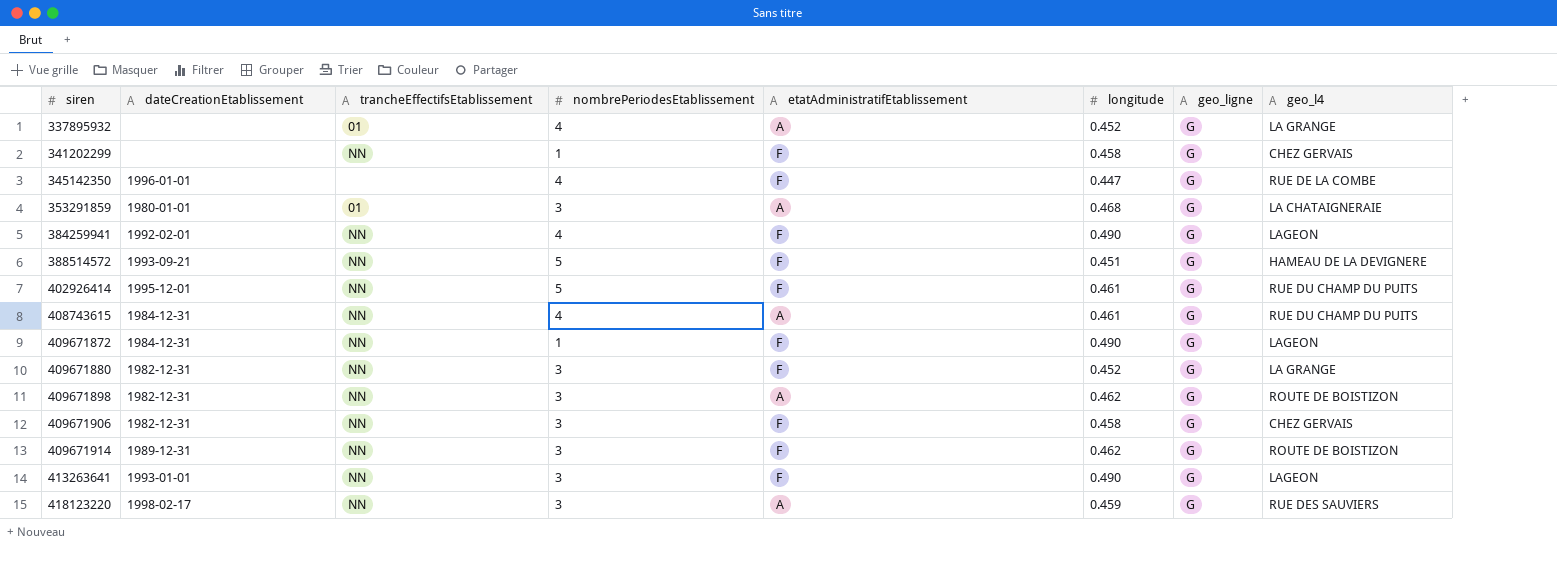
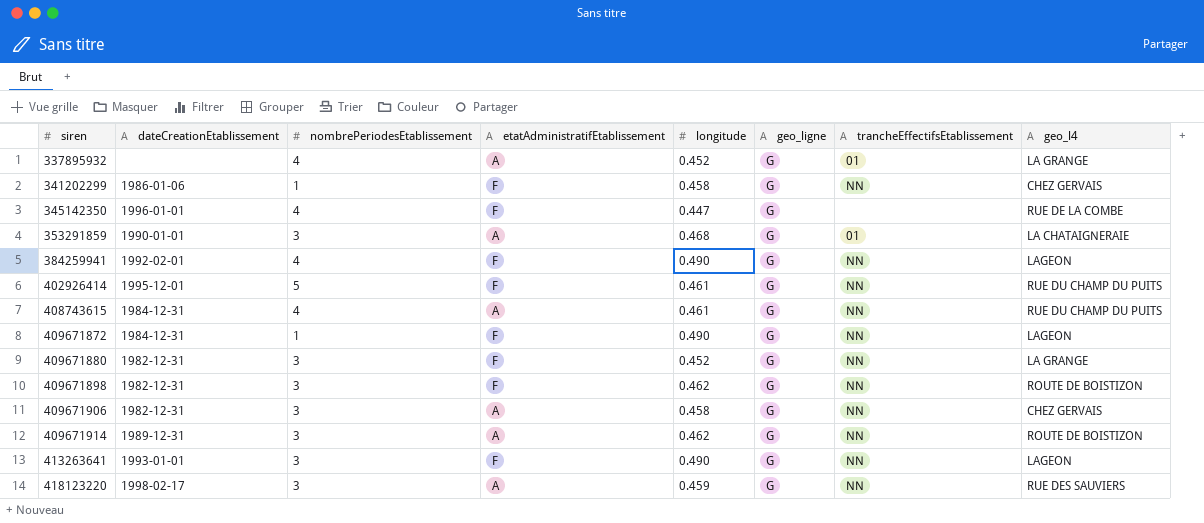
column trancheEffectifsEtablissement | position: 3 -> 7
row 388514572: 1993-09-21 | NN | 5 | F | 0.451 | G | HAMEAU DE LA DEVIGNERE -> none
341202299 | dateCreationEtablissement: none -> 1986-01-06
353291859 | dateCreationEtablissement: 1980-01-01 -> 1990-01-01
409671898 | etatAdministratifEtablissement: A -> F
409671906 | etatAdministratifEtablissement: F -> A
409671914 | etatAdministratifEtablissement: F -> A

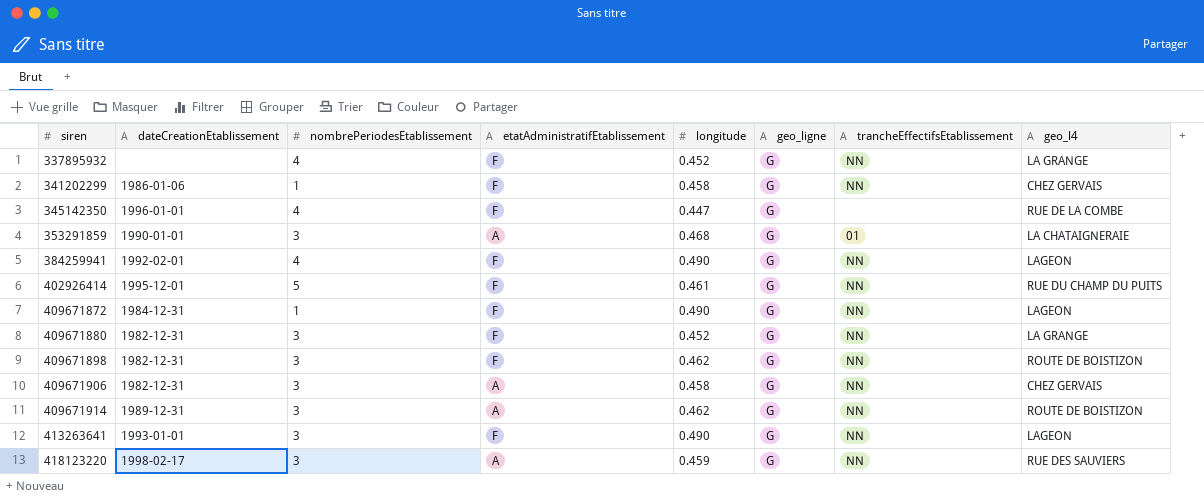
row 408743615: 1984-12-31 | 4 | A | 0.461 | G | NN | RUE DU CHAMP DU PUITS -> none
337895932 | etatAdministratifEtablissement: A -> F
337895932 | trancheEffectifsEtablissement: 01 -> NN

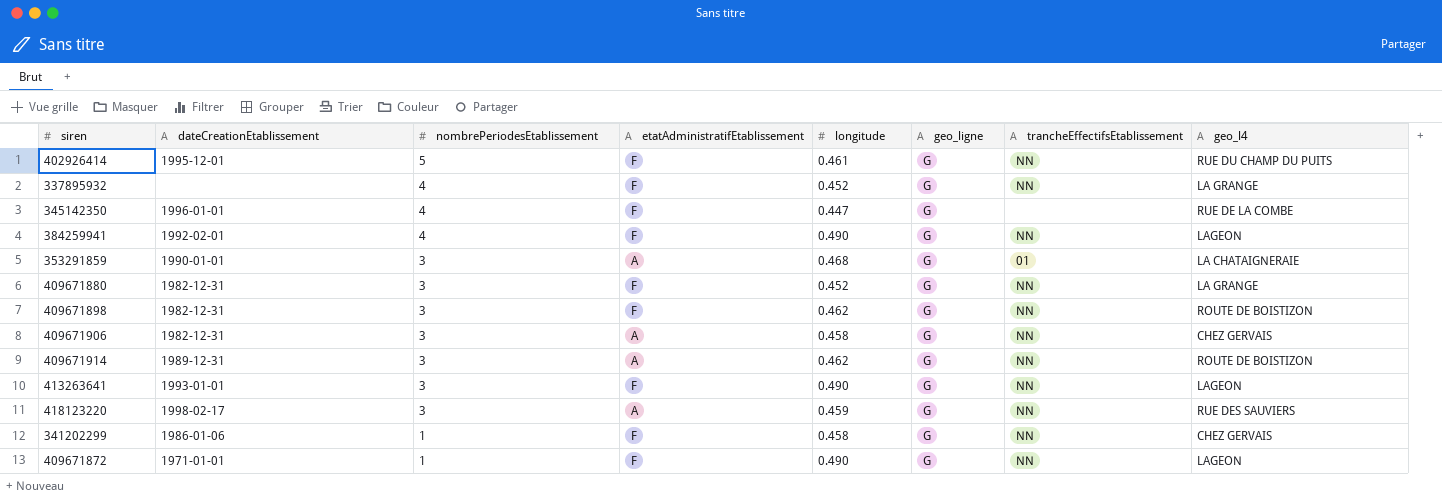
row order: siren ascending -> nombrePeriodesEtablissement descending
409671872 | dateCreationEtablissement: 1984-12-31 -> 1971-01-01

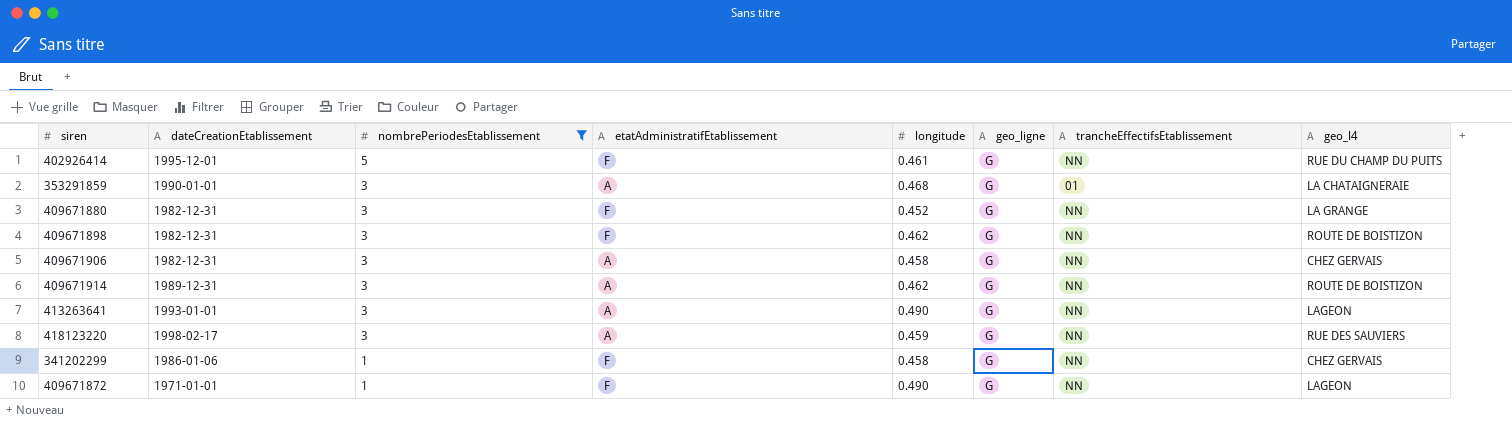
filter: none -> nombrePeriodesEtablissement != 4
413263641 | etatAdministratifEtablissement: F -> A

